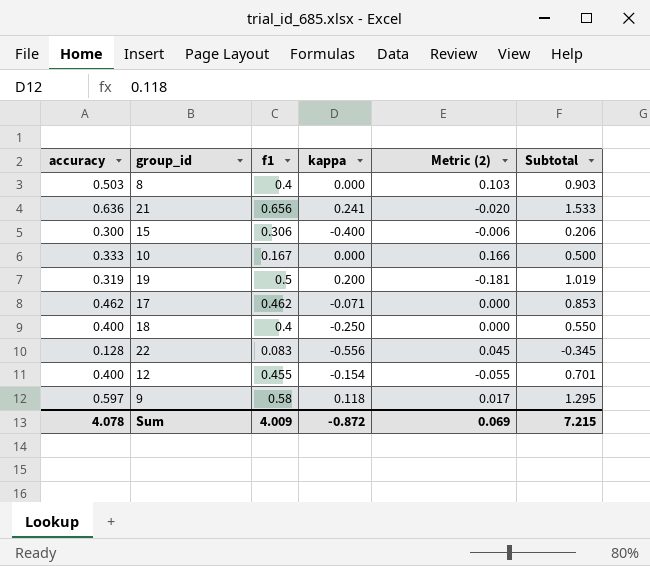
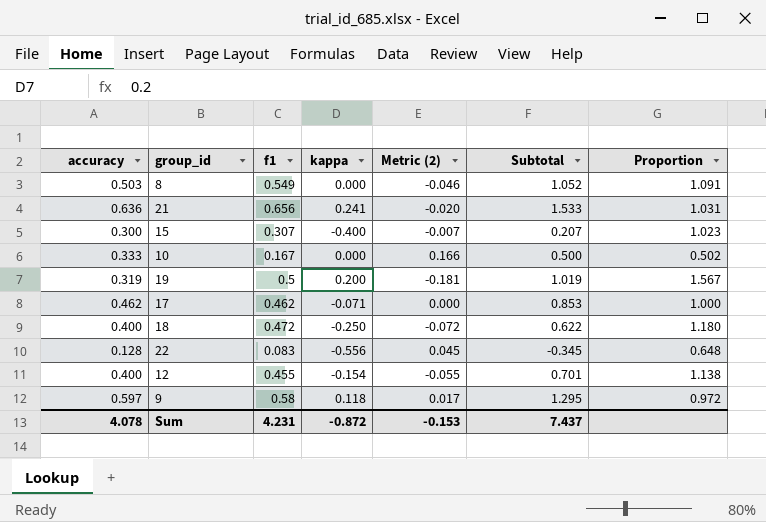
column Proportion | formula: none -> [f1] / [accuracy]
8 | f1: 0.4 -> 0.549
8 | Metric (2): 0.103 -> -0.046
8 | Subtotal: 0.903 -> 1.052
15 | f1: 0.306 -> 0.307
15 | Metric (2): -0.006 -> -0.007
15 | Subtotal: 0.206 -> 0.207
18 | f1: 0.4 -> 0.472
18 | Metric (2): 0.000 -> -0.072
18 | Subtotal: 0.550 -> 0.622
Sum | f1: 4.009 -> 4.231
Sum | Metric (2): 0.069 -> -0.153
Sum | Subtotal: 7.215 -> 7.437

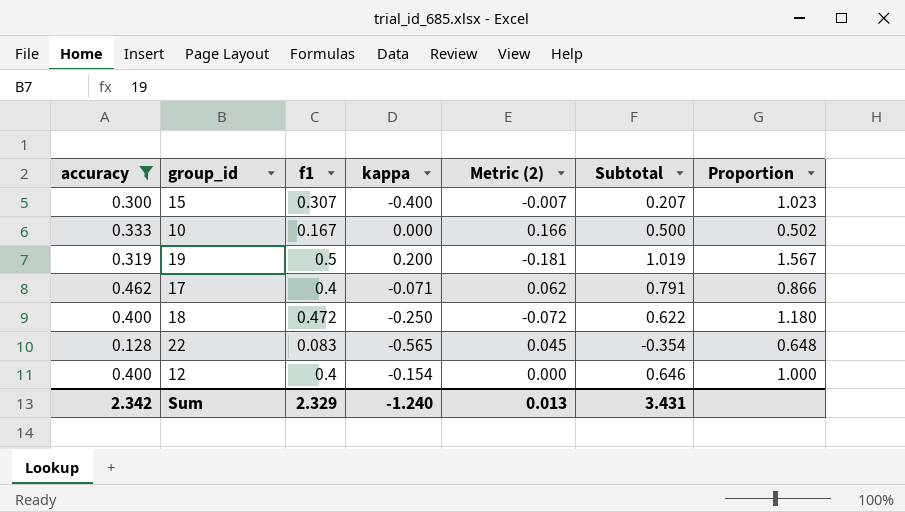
filter: none -> accuracy <= 0.462
17 | f1: 0.462 -> 0.4
17 | Metric (2): 0.000 -> 0.062
17 | Subtotal: 0.853 -> 0.791
17 | Proportion: 1.000 -> 0.866
22 | kappa: -0.556 -> -0.565
22 | Subtotal: -0.345 -> -0.354
12 | f1: 0.455 -> 0.4
12 | Metric (2): -0.055 -> 0.000
12 | Subtotal: 0.701 -> 0.646
12 | Proportion: 1.138 -> 1.000
Sum | accuracy: 4.078 -> 2.342
Sum | f1: 4.231 -> 2.329
Sum | kappa: -0.872 -> -1.240
Sum | Metric (2): -0.153 -> 0.013
Sum | Subtotal: 7.437 -> 3.431

